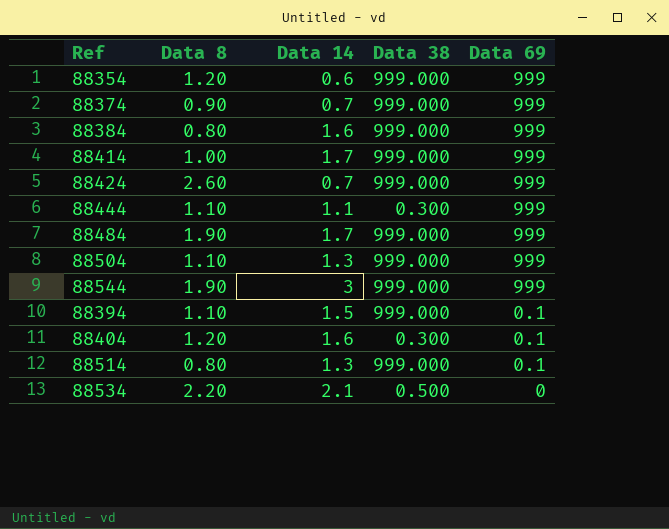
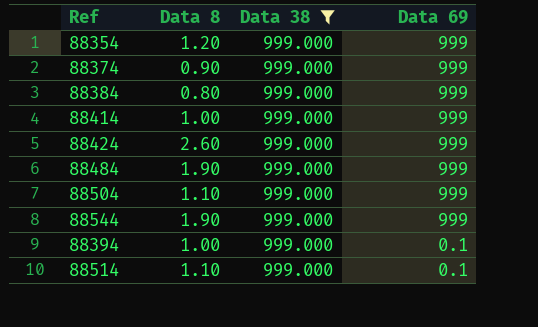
filter: none -> Data 38 = 999.000
column Data 14 | position: 3 -> none
88394 | Data 8: 1.10 -> 1.00
88514 | Data 8: 0.80 -> 1.10

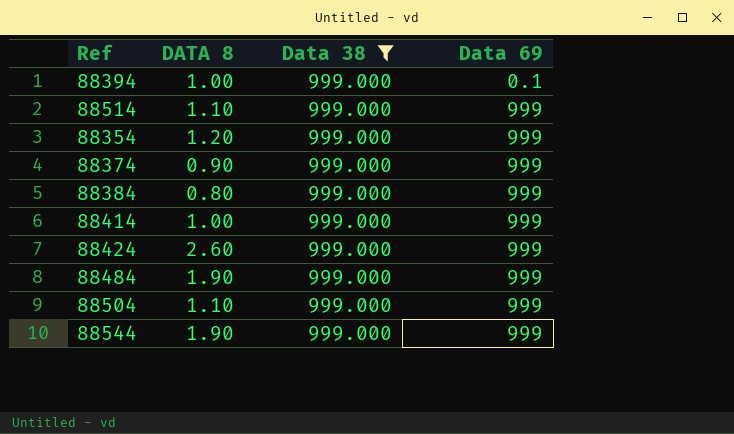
row order: Data 69 descending -> Data 69 ascending
column name: Data 8 -> DATA 8
88514 | Data 69: 0.1 -> 999

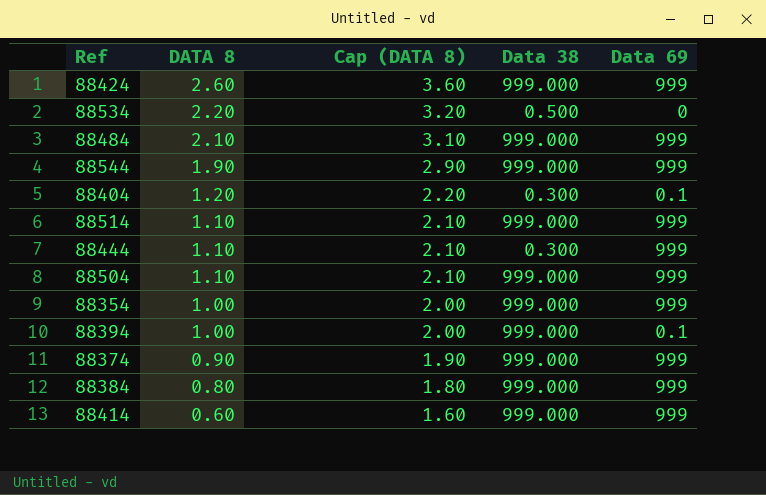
filter: Data 38 = 999.000 -> none
row order: Data 69 ascending -> DATA 8 descending
column Cap (DATA 8) | formula: none -> [DATA 8] + 1
88484 | DATA 8: 1.90 -> 2.10
88354 | DATA 8: 1.20 -> 1.00
88414 | DATA 8: 1.00 -> 0.60

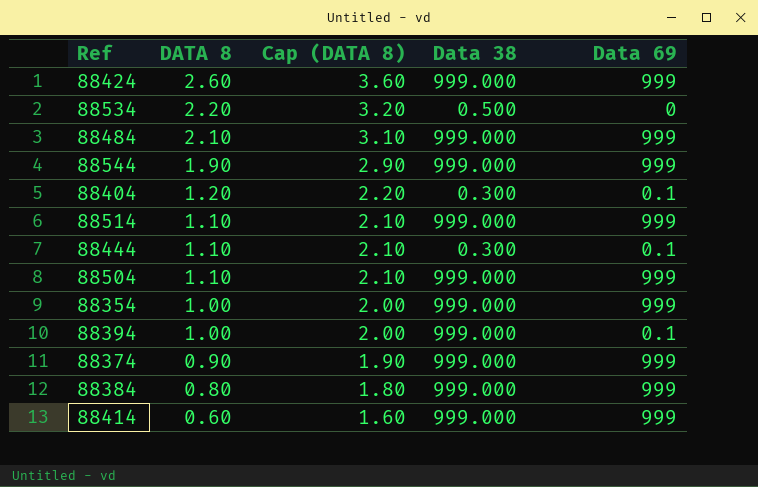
88444 | Data 69: 999 -> 0.1

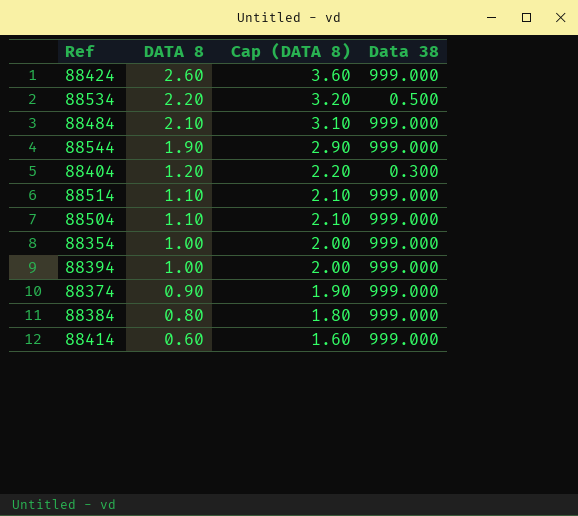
column Data 69 | position: 5 -> none
row 88444: 1.10 | 2.10 | 0.300 | 0.1 -> none

